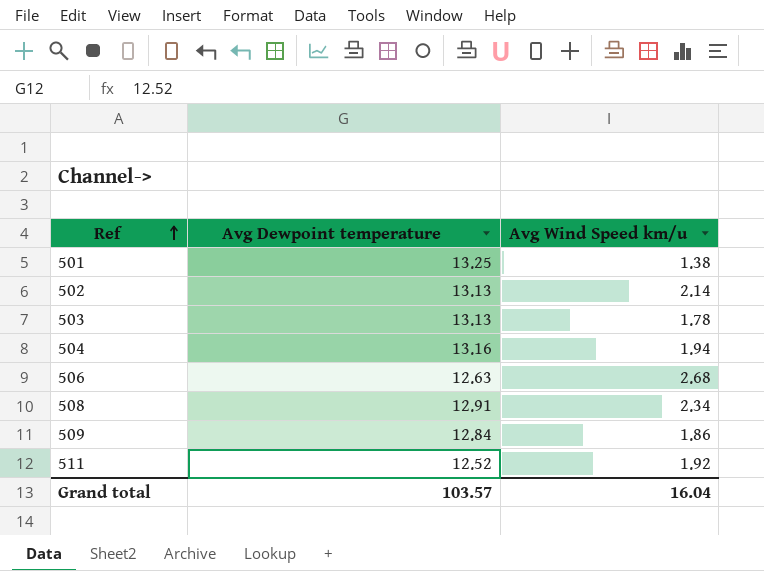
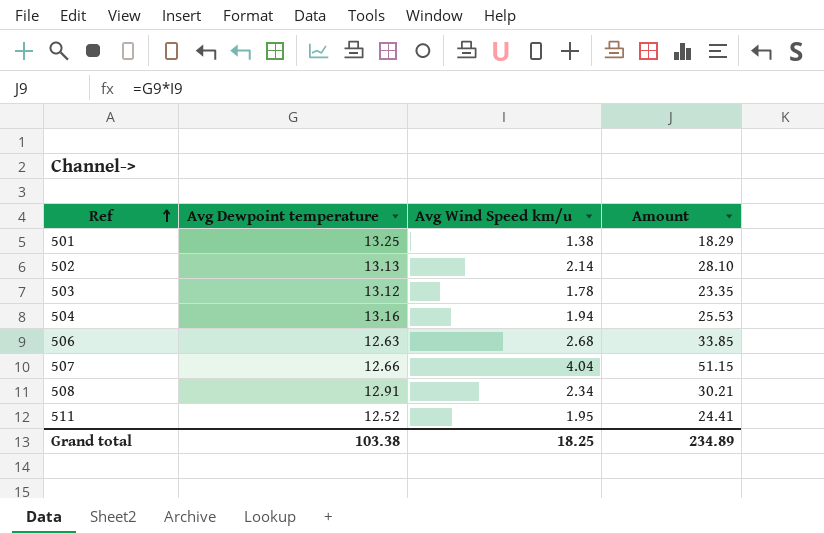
column Amount | formula: none -> [Avg Dewpoint temperature] * [Avg Wind Speed km/u]
row 509: 12.84 | 1.86 -> none
503 | Avg Dewpoint temperature: 13.13 -> 13.12
row 507: none -> 12.66 | 4.04 | 51.15
511 | Avg Wind Speed km/u: 1.92 -> 1.95
Grand total | Avg Dewpoint temperature: 103.57 -> 103.38
Grand total | Avg Wind Speed km/u: 16.04 -> 18.25

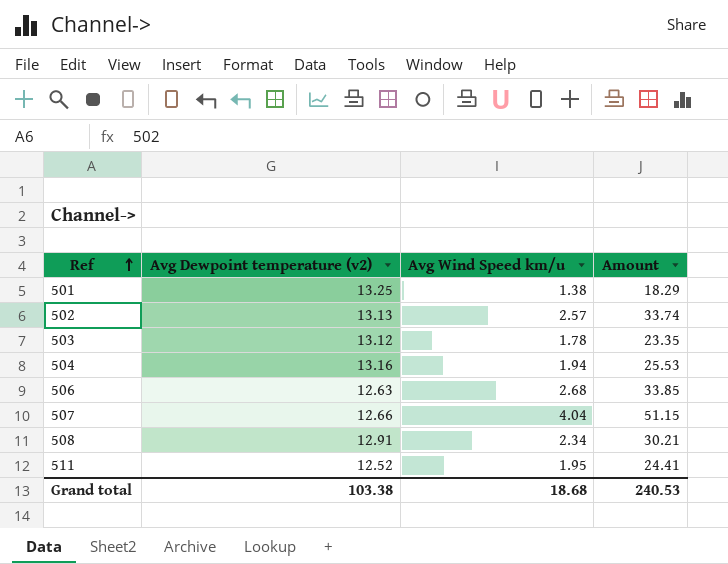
column name: Avg Dewpoint temperature -> Avg Dewpoint temperature (v2)
502 | Avg Wind Speed km/u: 2.14 -> 2.57
502 | Amount: 28.10 -> 33.74
Grand total | Avg Wind Speed km/u: 18.25 -> 18.68
Grand total | Amount: 234.89 -> 240.53

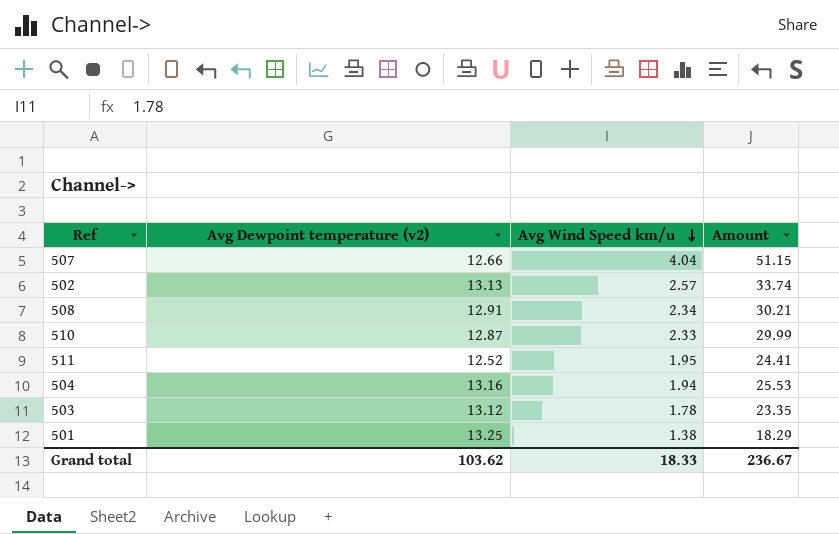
row order: Ref ascending -> Avg Wind Speed km/u descending
row 506: 12.63 | 2.68 | 33.85 -> none
row 510: none -> 12.87 | 2.33 | 29.99
Grand total | Avg Dewpoint temperature (v2): 103.38 -> 103.62
Grand total | Avg Wind Speed km/u: 18.68 -> 18.33
Grand total | Amount: 240.53 -> 236.67

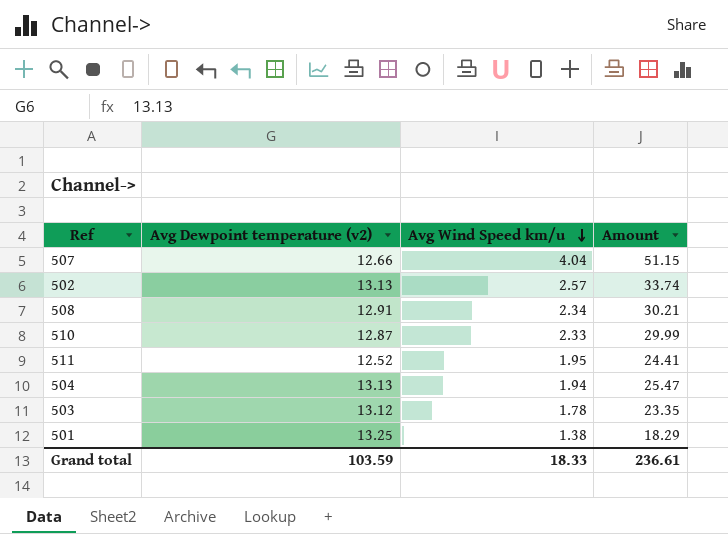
504 | Avg Dewpoint temperature (v2): 13.16 -> 13.13
504 | Amount: 25.53 -> 25.47
Grand total | Avg Dewpoint temperature (v2): 103.62 -> 103.59
Grand total | Amount: 236.67 -> 236.61

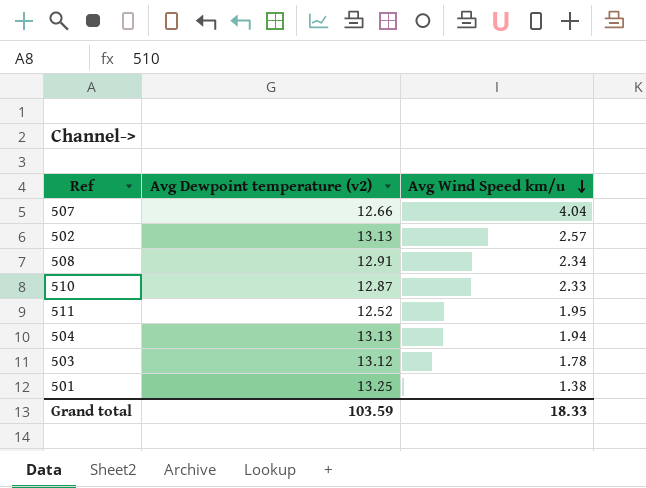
column Amount | formula: [Avg Dewpoint temperature (v2)] * [Avg Wind Speed km/u] -> none

